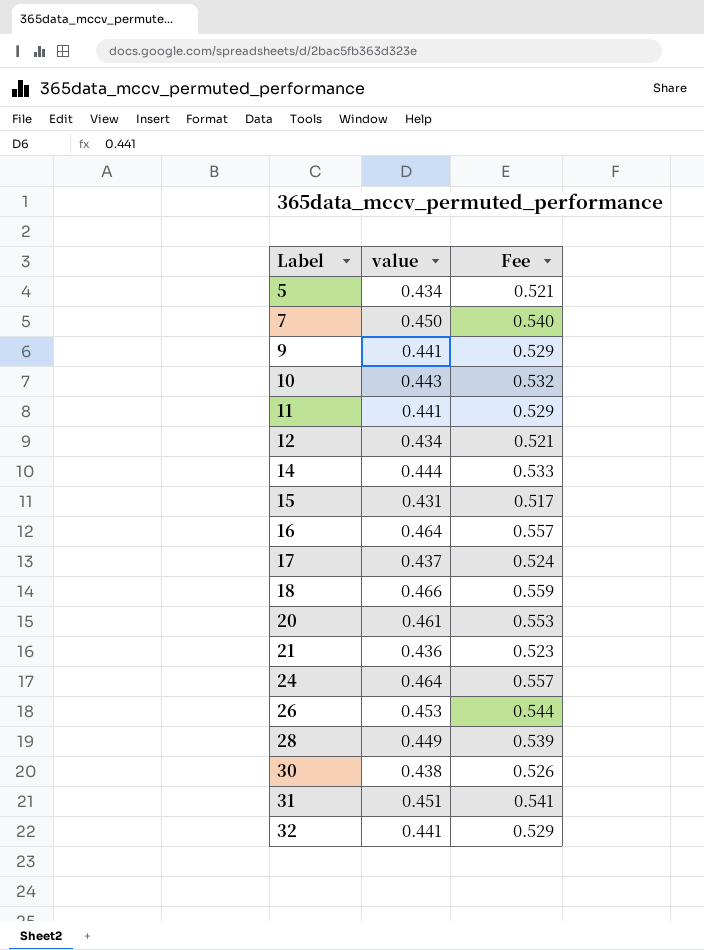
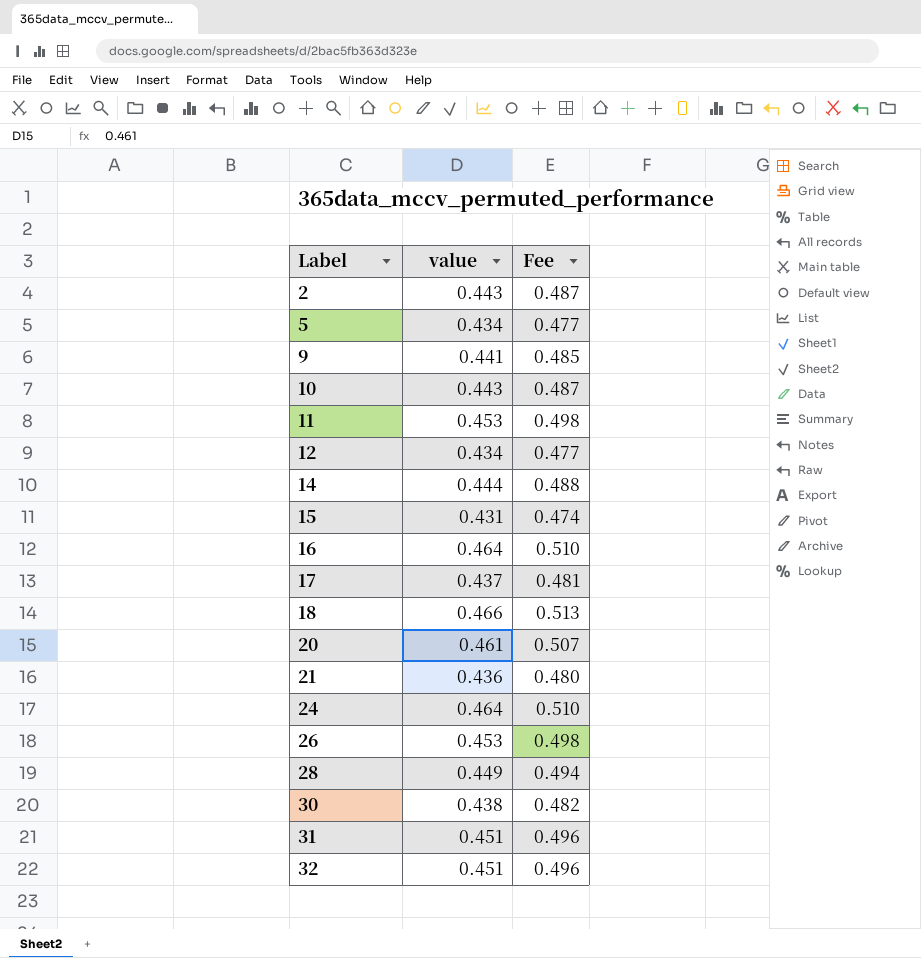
column Fee | formula: [value] * 1.2 -> [value] * 1.1
row 7: 0.450 | 0.540 -> none
row 2: none -> 0.443 | 0.487
11 | value: 0.441 -> 0.453
32 | value: 0.441 -> 0.451

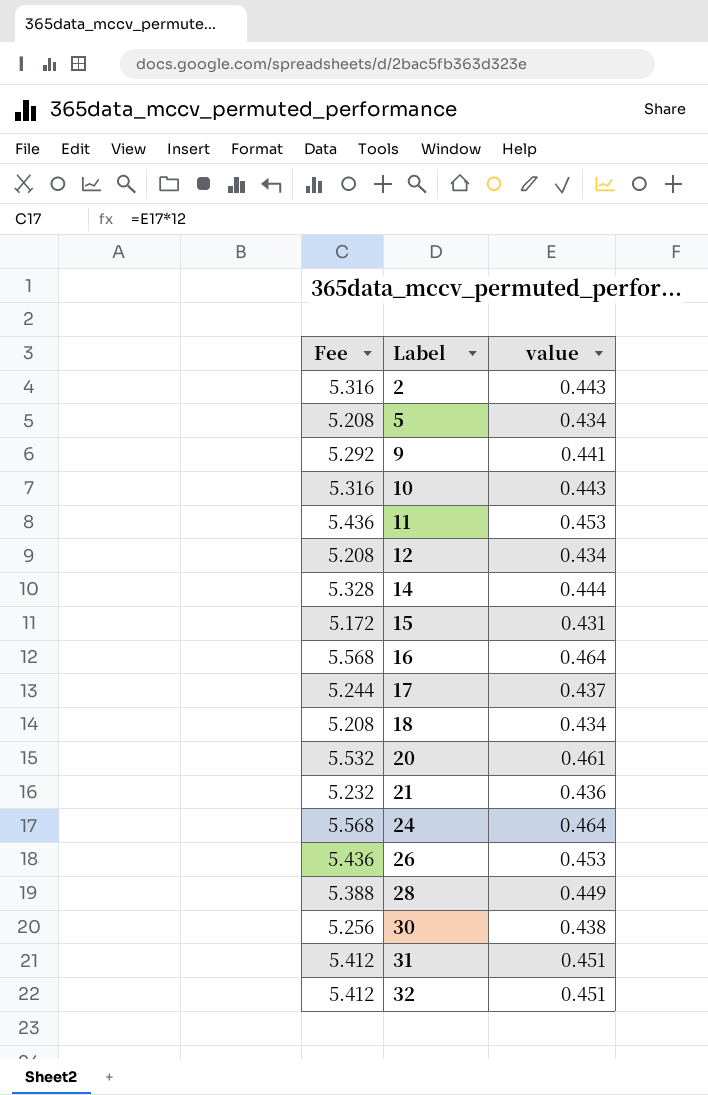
column Fee | formula: [value] * 1.1 -> [value] * 12
column Fee | position: 3 -> 1
18 | value: 0.466 -> 0.434

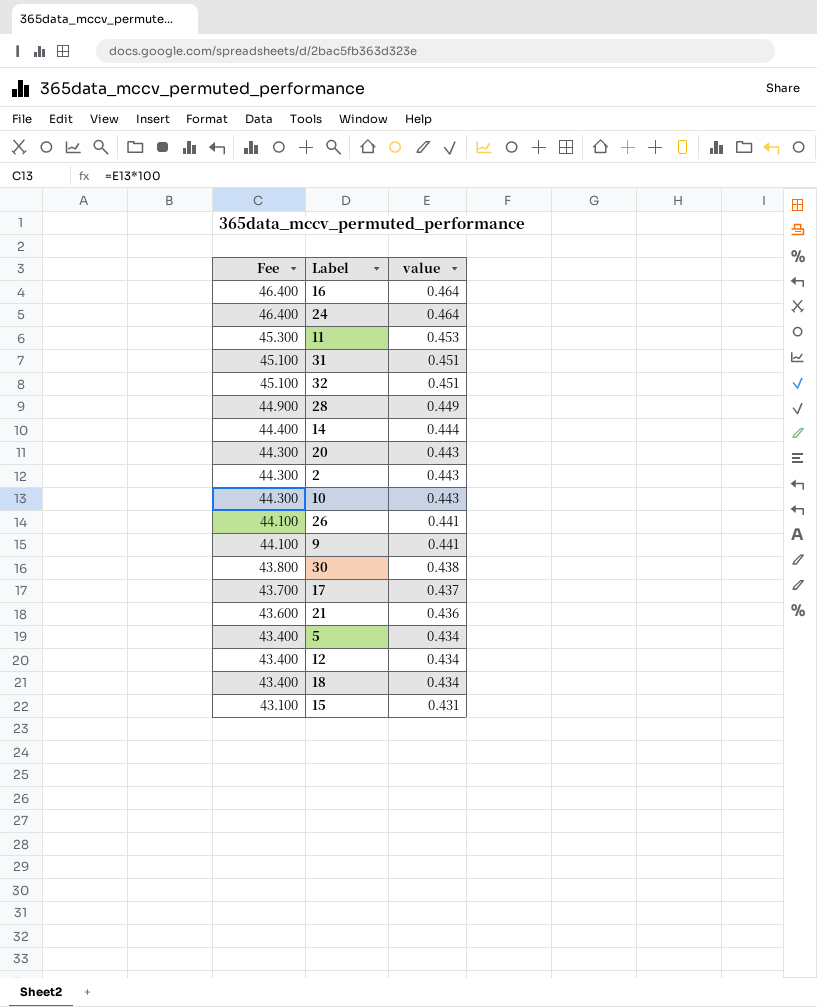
row order: Label ascending -> Fee descending
column Fee | formula: [value] * 12 -> [value] * 100
20 | value: 0.461 -> 0.443
26 | value: 0.453 -> 0.441

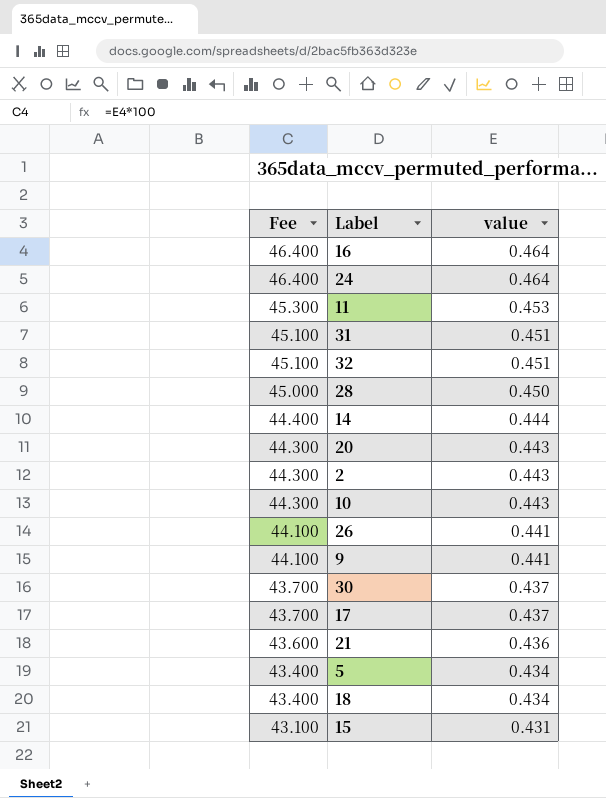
row 12: 43.400 | 0.434 -> none
28 | Fee: 44.900 -> 45.000
28 | value: 0.449 -> 0.450
30 | Fee: 43.800 -> 43.700
30 | value: 0.438 -> 0.437

